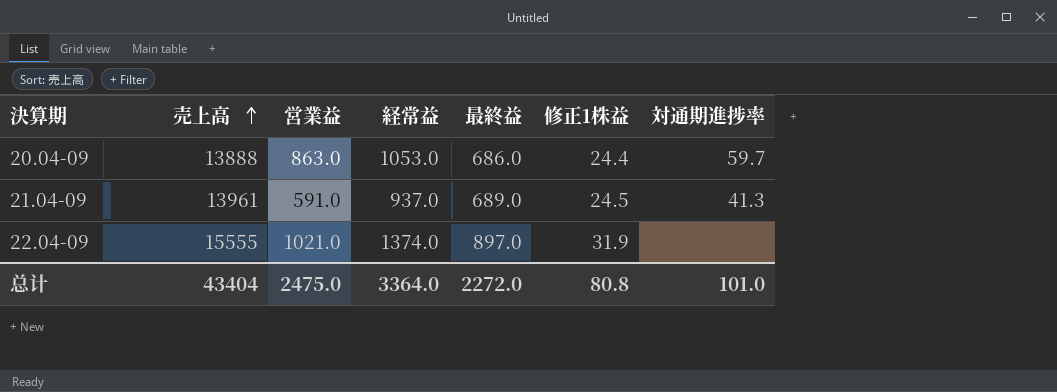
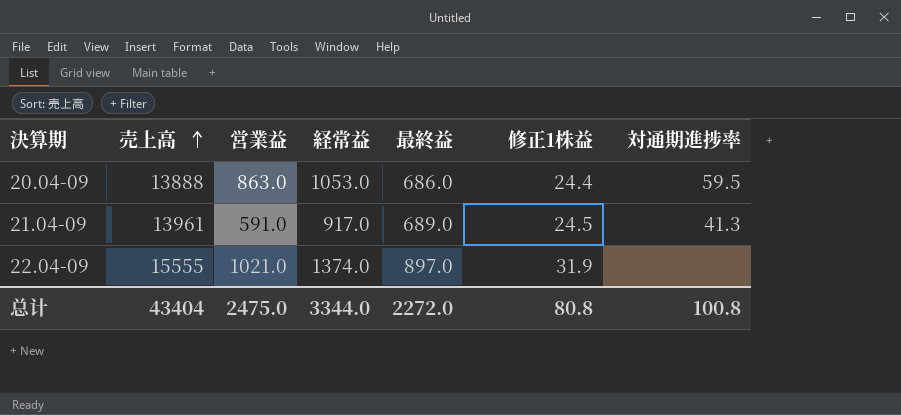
20.04-09 | 対通期進捗率: 59.7 -> 59.5
21.04-09 | 経常益: 937.0 -> 917.0
总计 | 経常益: 3364.0 -> 3344.0
总计 | 対通期進捗率: 101.0 -> 100.8

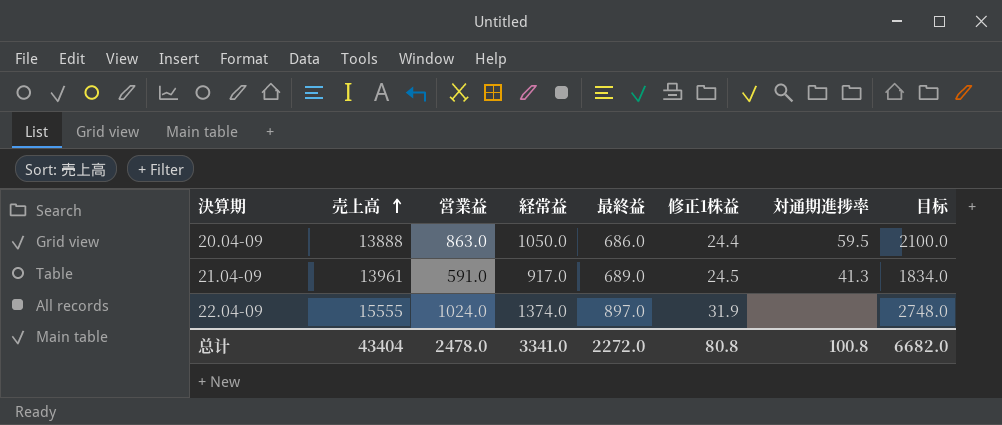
column 目标 | formula: none -> [経常益] * 2
20.04-09 | 経常益: 1053.0 -> 1050.0
22.04-09 | 営業益: 1021.0 -> 1024.0
总计 | 営業益: 2475.0 -> 2478.0
总计 | 経常益: 3344.0 -> 3341.0

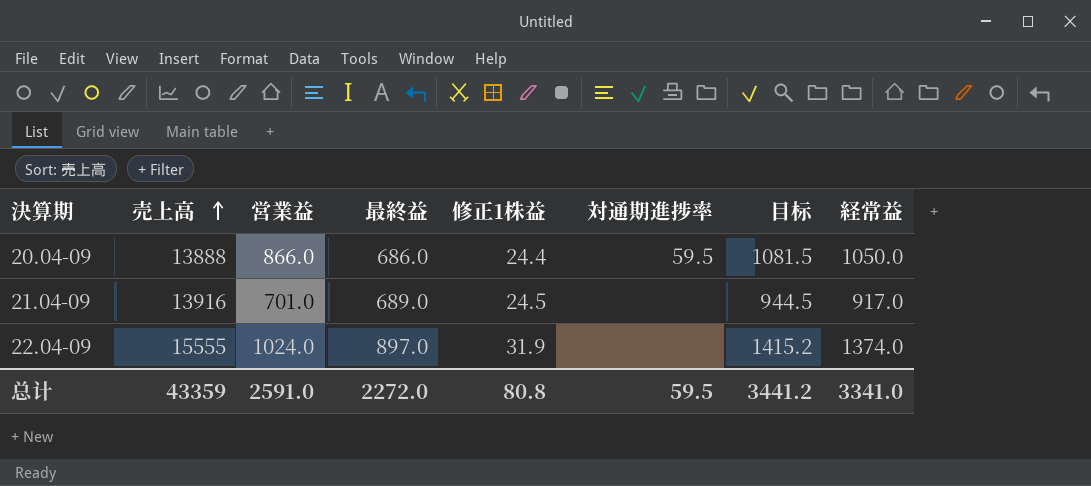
column 目标 | formula: [経常益] * 2 -> [経常益] * 1.03
column 経常益 | position: 4 -> 8
20.04-09 | 営業益: 863.0 -> 866.0
21.04-09 | 売上高: 13961 -> 13916
21.04-09 | 営業益: 591.0 -> 701.0
21.04-09 | 対通期進捗率: 41.3 -> none
总计 | 売上高: 43404 -> 43359
总计 | 営業益: 2478.0 -> 2591.0
总计 | 対通期進捗率: 100.8 -> 59.5
总计 | 目标: 6682.0 -> 3441.2

